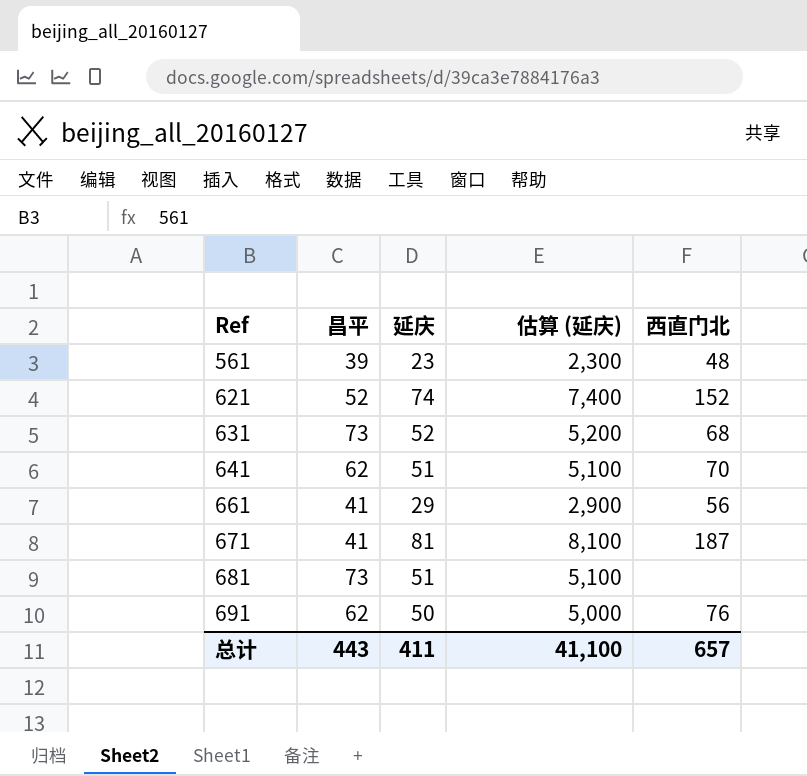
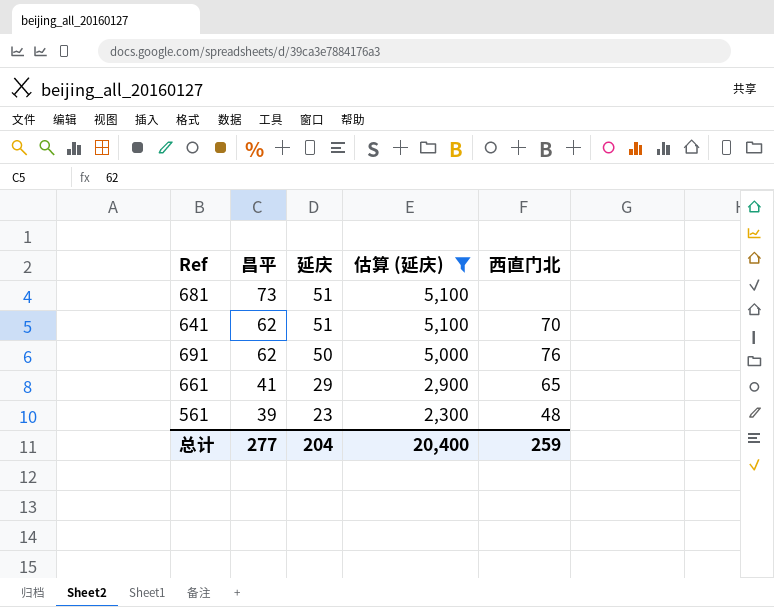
filter: none -> 估算 (延庆) <= 5,100
row order: Ref ascending -> 昌平 descending
661 | 西直门北: 56 -> 65
总计 | 昌平: 443 -> 277
总计 | 延庆: 411 -> 204
总计 | 估算 (延庆): 41,100 -> 20,400
总计 | 西直门北: 657 -> 259

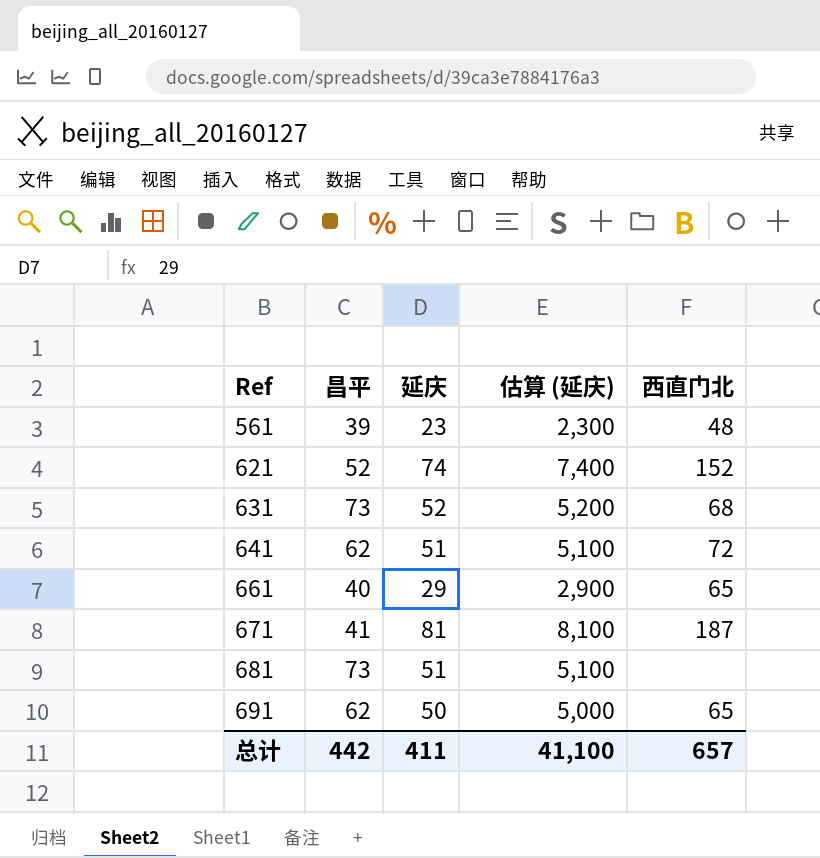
filter: 估算 (延庆) <= 5,100 -> none
row order: 昌平 descending -> Ref ascending
641 | 西直门北: 70 -> 72
661 | 昌平: 41 -> 40
691 | 西直门北: 76 -> 65
总计 | 昌平: 277 -> 442
总计 | 延庆: 204 -> 411
总计 | 估算 (延庆): 20,400 -> 41,100
总计 | 西直门北: 259 -> 657

